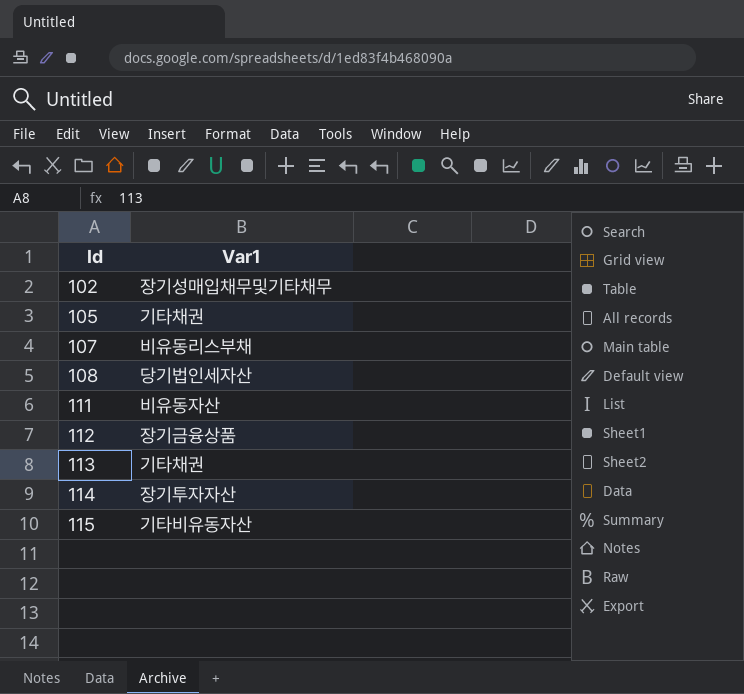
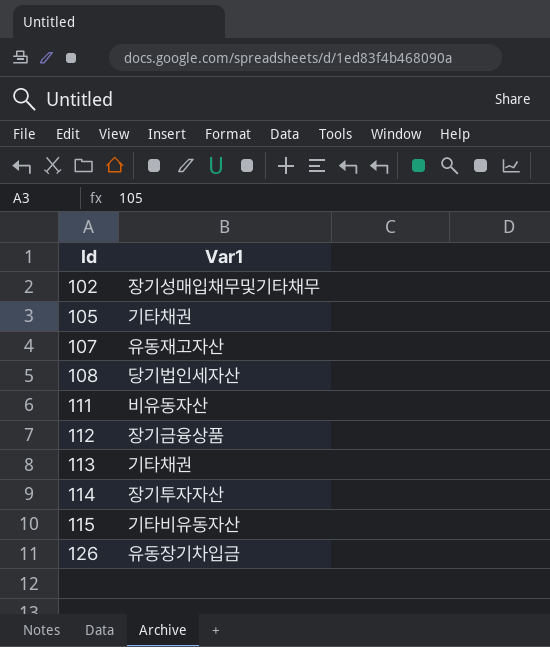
107 | Var1: 비유동리스부채 -> 유동재고자산
row 126: none -> 유동장기차입금

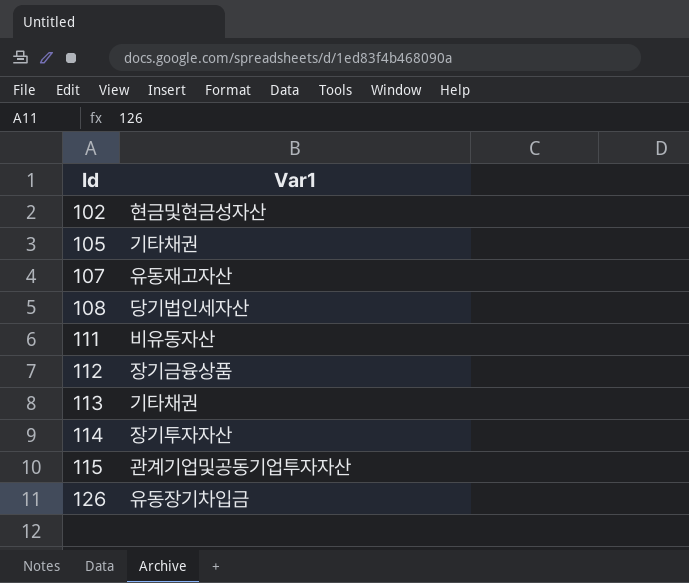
102 | Var1: 장기성매입채무및기타채무 -> 현금및현금성자산
115 | Var1: 기타비유동자산 -> 관계기업및공동기업투자자산

